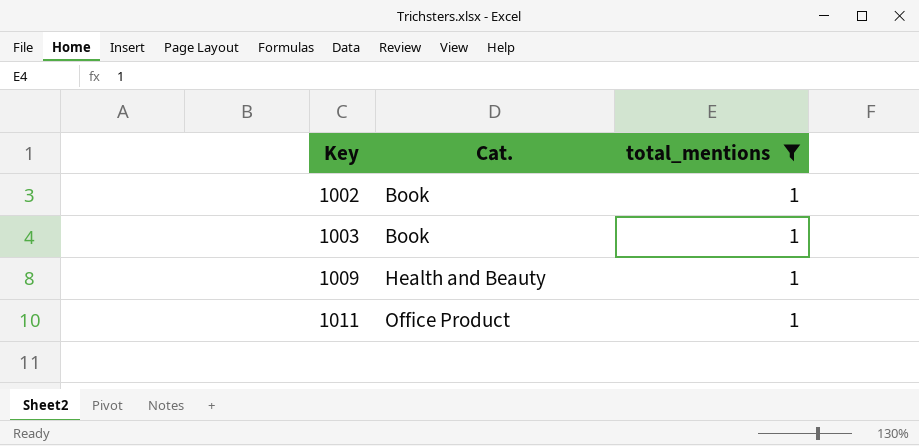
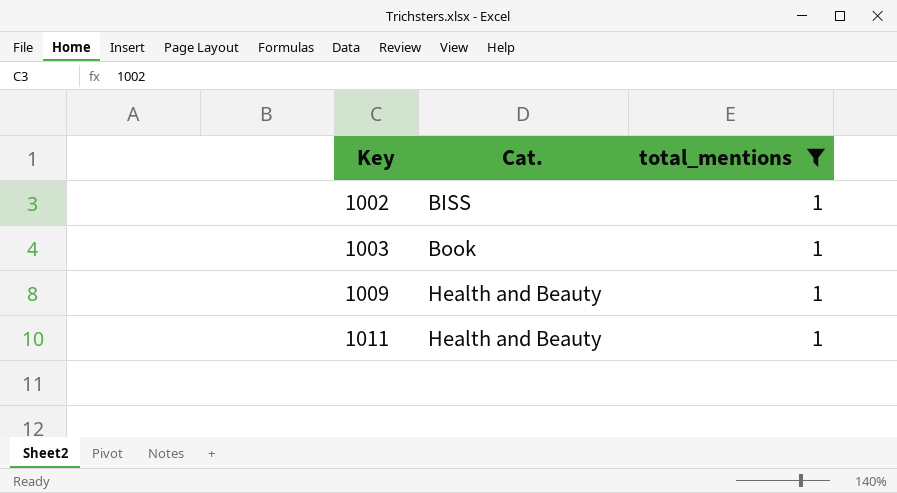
1002 | Cat.: Book -> BISS
1011 | Cat.: Office Product -> Health and Beauty

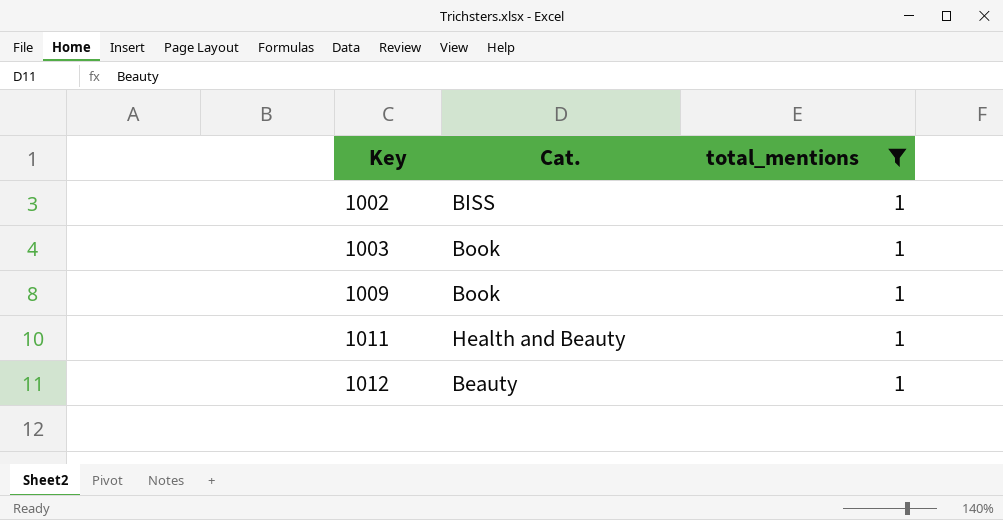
1009 | Cat.: Health and Beauty -> Book
row 1012: none -> Beauty | 1

